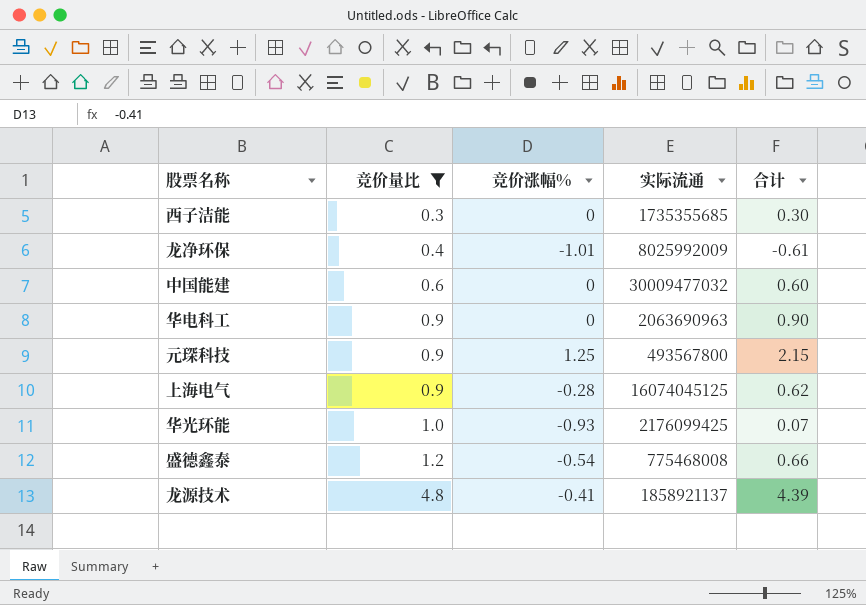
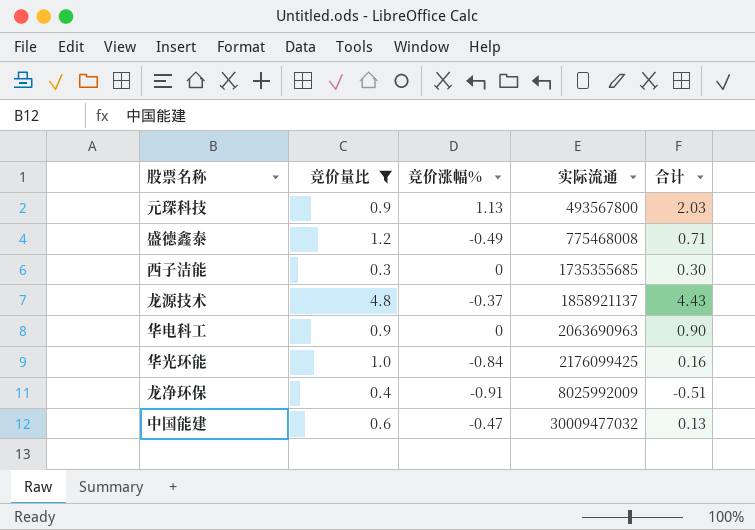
row order: 竞价量比 ascending -> 实际流通 ascending
row 上海电气: 0.9 | -0.28 | 16074045125 | 0.62 -> none
元琛科技 | 竞价涨幅%: 1.25 -> 1.13
元琛科技 | 合计: 2.15 -> 2.03
盛德鑫泰 | 竞价涨幅%: -0.54 -> -0.49
盛德鑫泰 | 合计: 0.66 -> 0.71
龙源技术 | 竞价涨幅%: -0.41 -> -0.37
龙源技术 | 合计: 4.39 -> 4.43
华光环能 | 竞价涨幅%: -0.93 -> -0.84
华光环能 | 合计: 0.07 -> 0.16
龙净环保 | 竞价涨幅%: -1.01 -> -0.91
龙净环保 | 合计: -0.61 -> -0.51
中国能建 | 竞价涨幅%: 0 -> -0.47
中国能建 | 合计: 0.60 -> 0.13

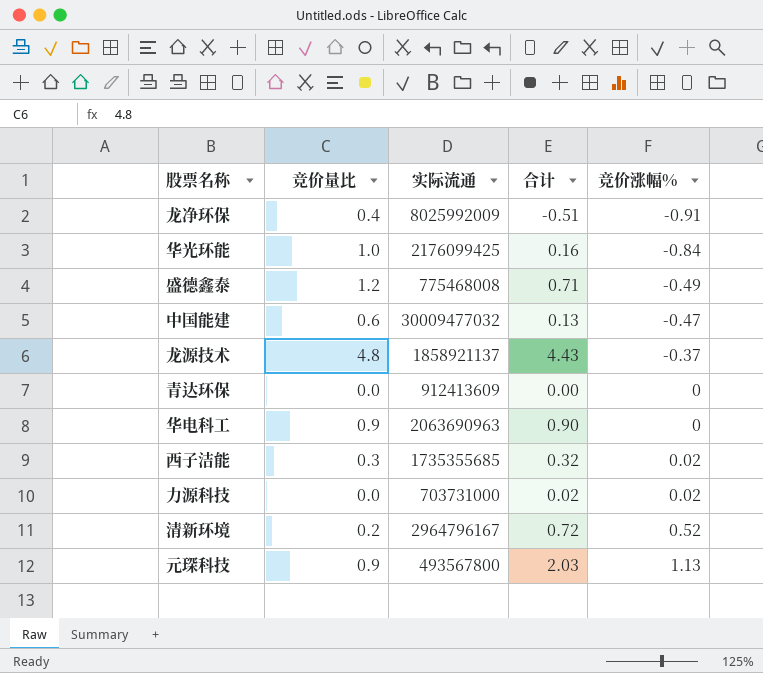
filter: 竞价量比 >= 0.3 -> none
row order: 实际流通 ascending -> 竞价涨幅% ascending
column 竞价涨幅% | position: 3 -> 5
西子洁能 | 合计: 0.30 -> 0.32
西子洁能 | 竞价涨幅%: 0 -> 0.02

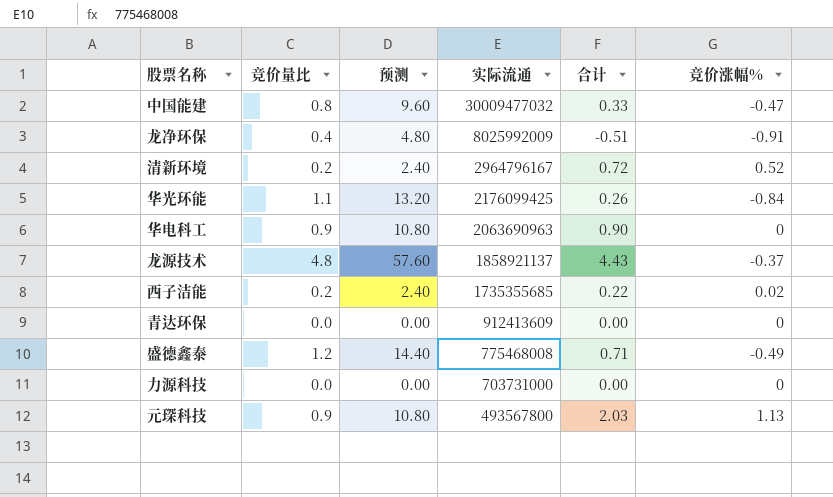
row order: 竞价涨幅% ascending -> 实际流通 descending
column 预测 | formula: none -> [竞价量比] * 12
中国能建 | 竞价量比: 0.6 -> 0.8
中国能建 | 合计: 0.13 -> 0.33
华光环能 | 竞价量比: 1.0 -> 1.1
华光环能 | 合计: 0.16 -> 0.26
西子洁能 | 竞价量比: 0.3 -> 0.2
西子洁能 | 合计: 0.32 -> 0.22
力源科技 | 合计: 0.02 -> 0.00
力源科技 | 竞价涨幅%: 0.02 -> 0

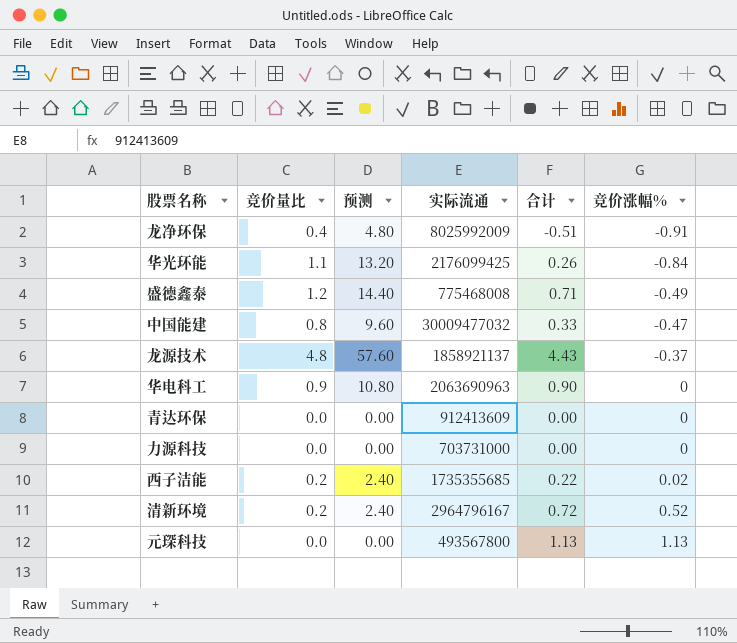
row order: 实际流通 descending -> 竞价涨幅% ascending
元琛科技 | 竞价量比: 0.9 -> 0.0
元琛科技 | 预测: 10.80 -> 0.00
元琛科技 | 合计: 2.03 -> 1.13

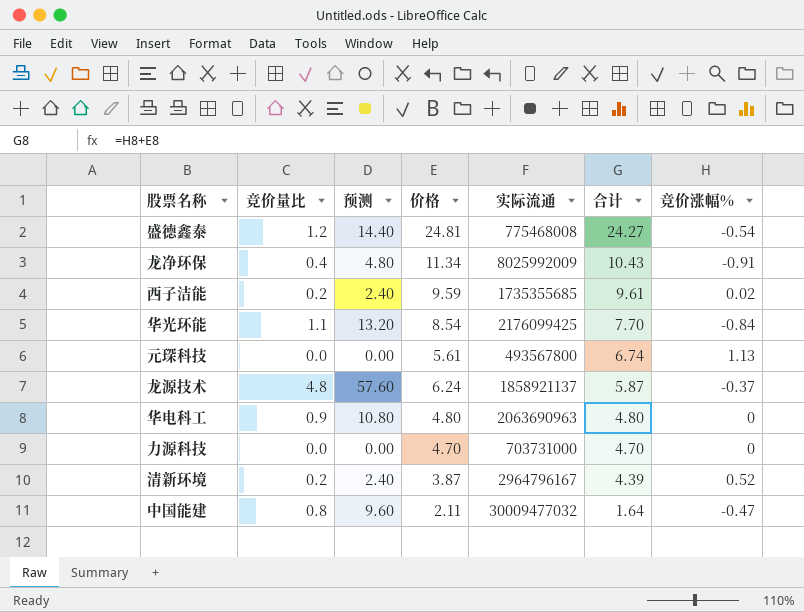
row order: 竞价涨幅% ascending -> 合计 descending
column 价格 | position: none -> 4
column 合计 | formula: [竞价量比] + [竞价涨幅%] -> [价格] + [竞价涨幅%]
row 青达环保: 0.0 | 0.00 | 912413609 | 0.00 | 0 -> none
盛德鑫泰 | 竞价涨幅%: -0.49 -> -0.54

